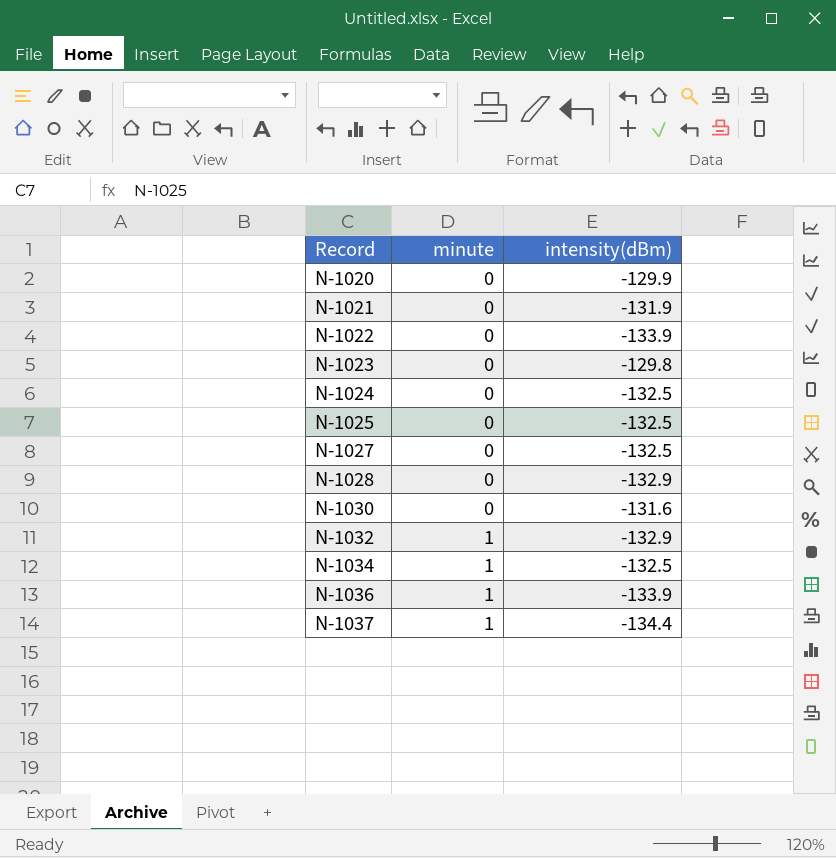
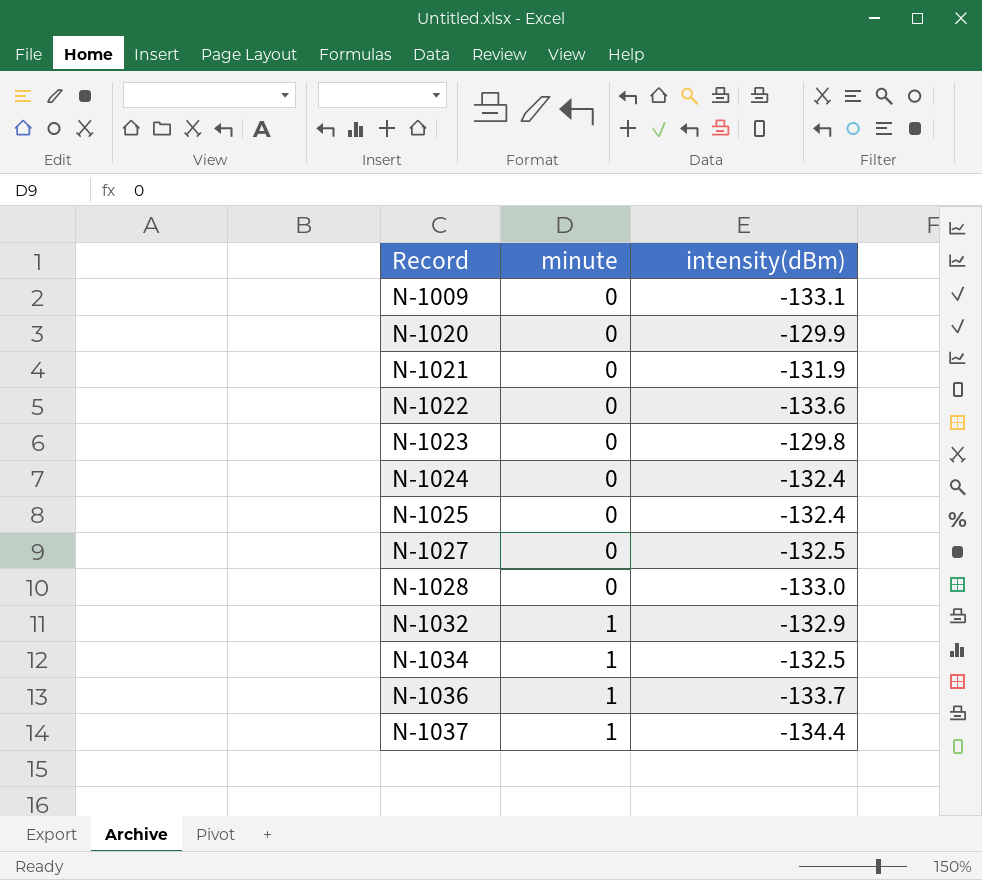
row N-1030: 0 | -131.6 -> none
row N-1009: none -> 0 | -133.1
N-1022 | intensity(dBm): -133.9 -> -133.6
N-1024 | intensity(dBm): -132.5 -> -132.4
N-1025 | intensity(dBm): -132.5 -> -132.4
N-1028 | intensity(dBm): -132.9 -> -133.0
N-1036 | intensity(dBm): -133.9 -> -133.7

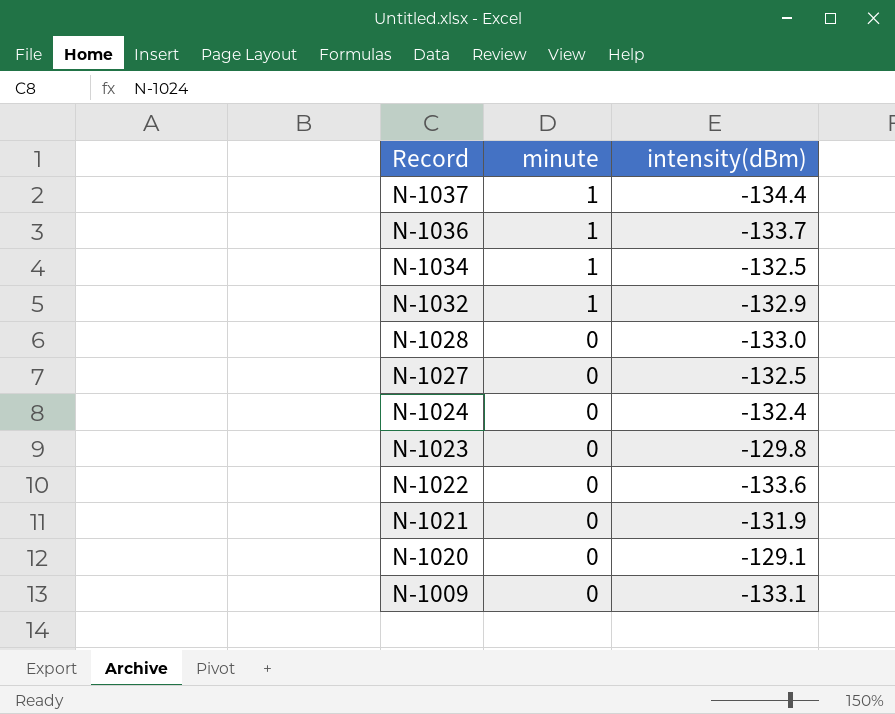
row order: Record ascending -> Record descending
row N-1025: 0 | -132.4 -> none
N-1020 | intensity(dBm): -129.9 -> -129.1

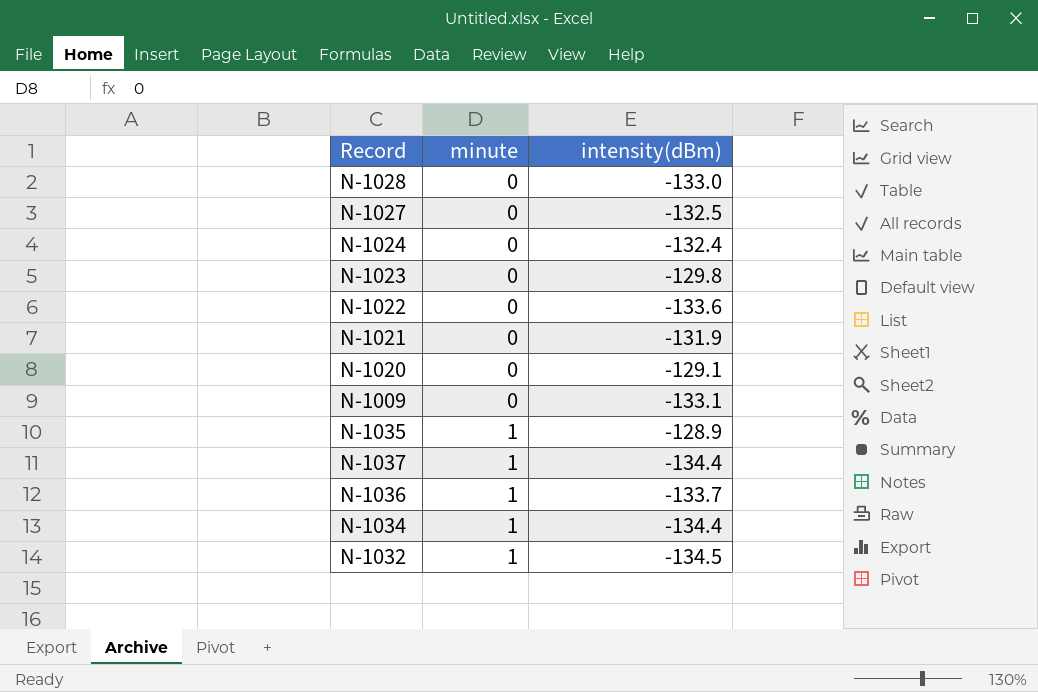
row order: Record descending -> minute ascending
row N-1035: none -> 1 | -128.9
N-1034 | intensity(dBm): -132.5 -> -134.4
N-1032 | intensity(dBm): -132.9 -> -134.5

